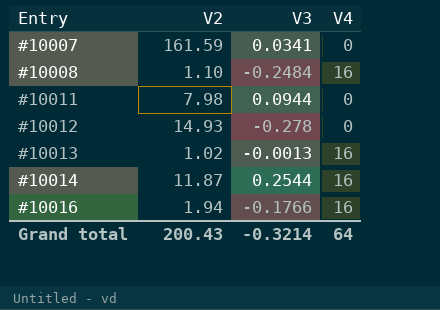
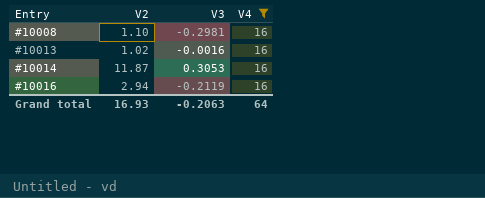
filter: none -> V4 = 16
#10008 | V3: -0.2484 -> -0.2981
#10013 | V3: -0.0013 -> -0.0016
#10014 | V3: 0.2544 -> 0.3053
#10016 | V2: 1.94 -> 2.94
#10016 | V3: -0.1766 -> -0.2119
Grand total | V2: 200.43 -> 16.93
Grand total | V3: -0.3214 -> -0.2063

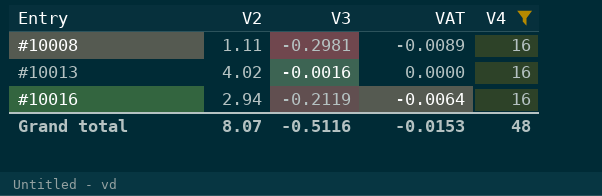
column VAT | formula: none -> [V3] * 0.03
row #10014: 11.87 | 0.3053 | 16 -> none
#10008 | V2: 1.10 -> 1.11
#10013 | V2: 1.02 -> 4.02
Grand total | V2: 16.93 -> 8.07
Grand total | V3: -0.2063 -> -0.5116
Grand total | V4: 64 -> 48

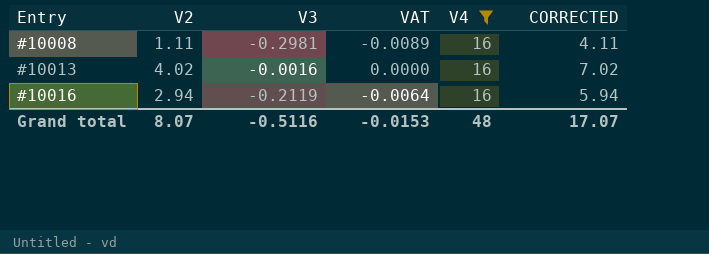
column CORRECTED | formula: none -> [V2] + 3

